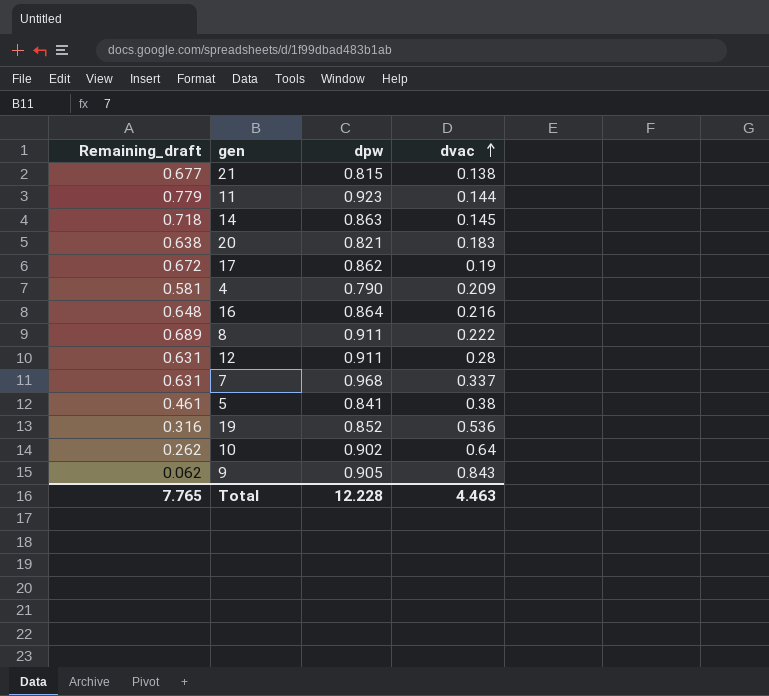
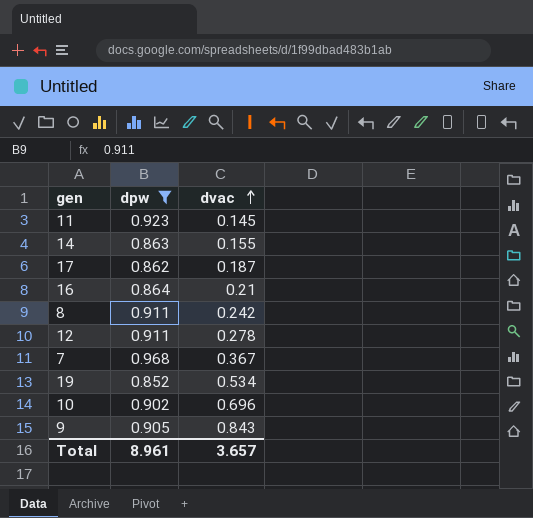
filter: none -> dpw >= 0.852
column Remaining_draft | formula: [dpw] - [dvac] -> none
11 | dvac: 0.144 -> 0.145
14 | dvac: 0.145 -> 0.155
17 | dvac: 0.19 -> 0.187
16 | dvac: 0.216 -> 0.21
8 | dvac: 0.222 -> 0.242
12 | dvac: 0.28 -> 0.278
7 | dvac: 0.337 -> 0.367
19 | dvac: 0.536 -> 0.534
10 | dvac: 0.64 -> 0.696
Total | dpw: 12.228 -> 8.961
Total | dvac: 4.463 -> 3.657

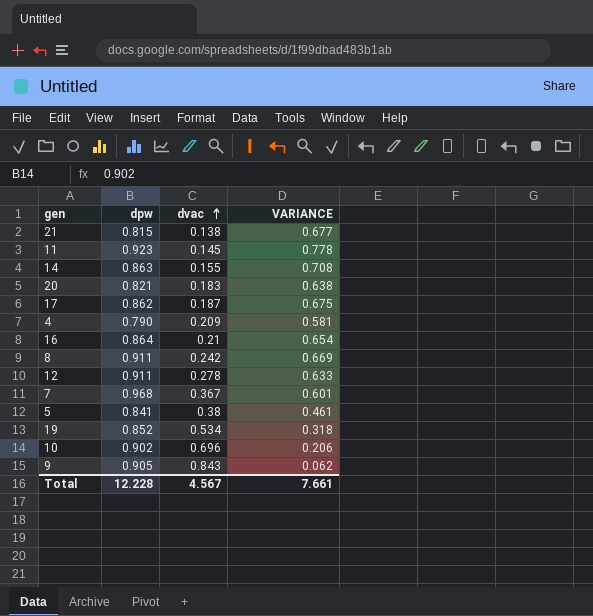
filter: dpw >= 0.852 -> none
column VARIANCE | formula: none -> [dpw] - [dvac]
Total | dpw: 8.961 -> 12.228
Total | dvac: 3.657 -> 4.567

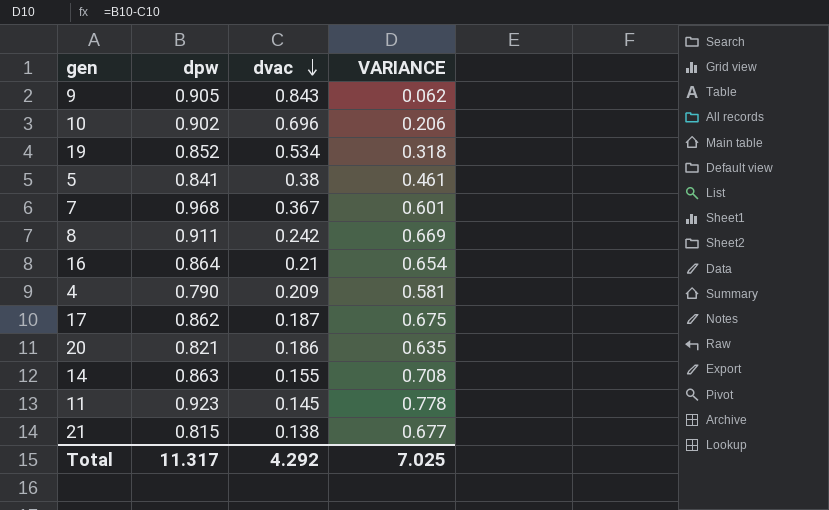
row order: dvac ascending -> dvac descending
row 12: 0.911 | 0.278 | 0.633 -> none
20 | dvac: 0.183 -> 0.186
20 | VARIANCE: 0.638 -> 0.635
Total | dpw: 12.228 -> 11.317
Total | dvac: 4.567 -> 4.292
Total | VARIANCE: 7.661 -> 7.025

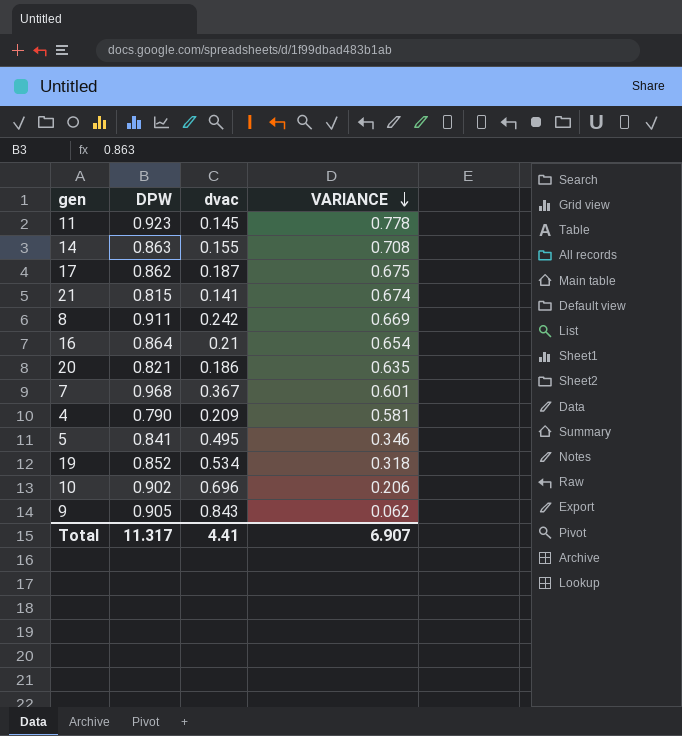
row order: dvac descending -> VARIANCE descending
column name: dpw -> DPW
21 | dvac: 0.138 -> 0.141
21 | VARIANCE: 0.677 -> 0.674
5 | dvac: 0.38 -> 0.495
5 | VARIANCE: 0.461 -> 0.346
Total | dvac: 4.292 -> 4.41
Total | VARIANCE: 7.025 -> 6.907

